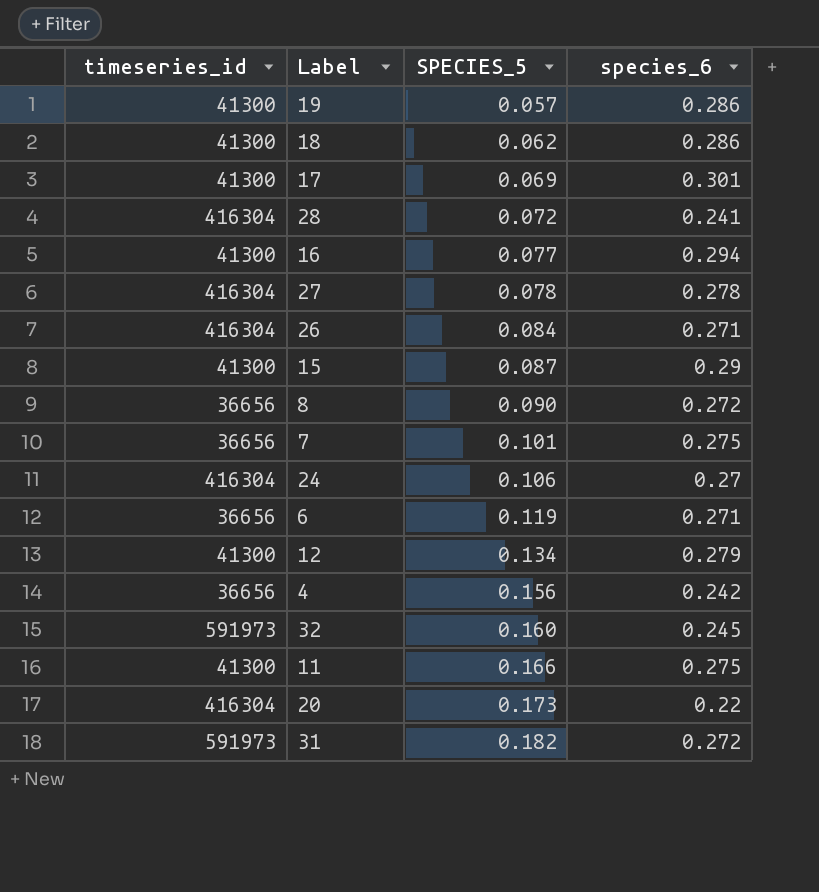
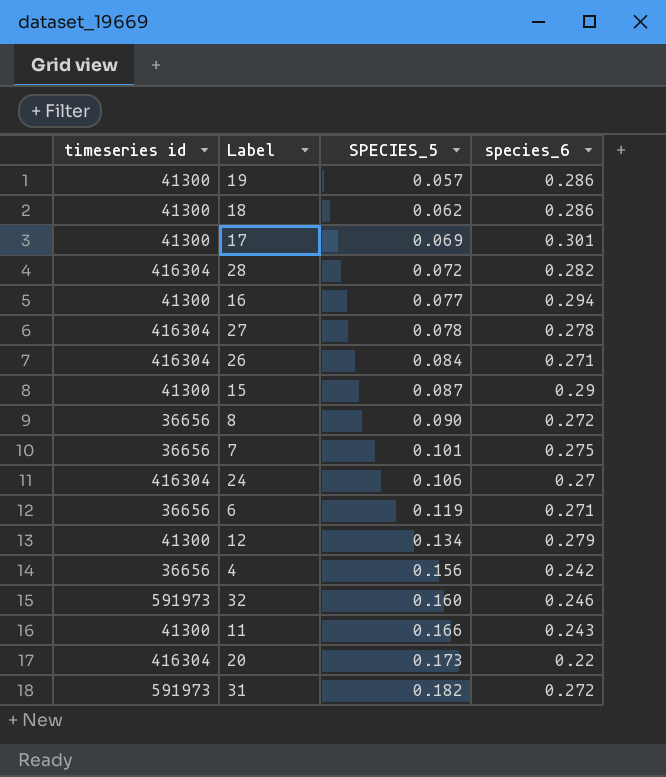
column name: timeseries_id -> timeseries id
28 | species_6: 0.241 -> 0.282
32 | species_6: 0.245 -> 0.246
11 | species_6: 0.275 -> 0.243

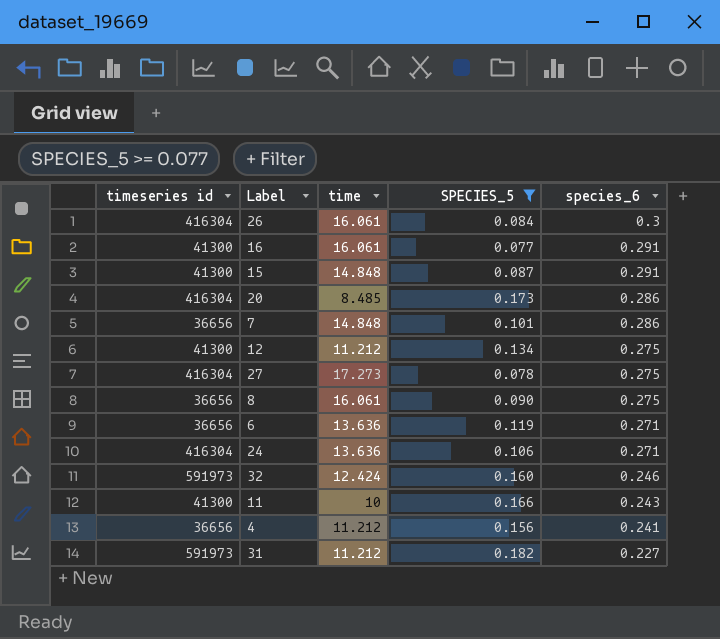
filter: none -> SPECIES_5 >= 0.077
row order: SPECIES_5 ascending -> species_6 descending
column time | position: none -> 3
26 | species_6: 0.271 -> 0.3
16 | species_6: 0.294 -> 0.291
15 | species_6: 0.29 -> 0.291
20 | species_6: 0.22 -> 0.286
7 | species_6: 0.275 -> 0.286
12 | species_6: 0.279 -> 0.275
27 | species_6: 0.278 -> 0.275
8 | species_6: 0.272 -> 0.275
24 | species_6: 0.27 -> 0.271
4 | species_6: 0.242 -> 0.241
31 | species_6: 0.272 -> 0.227

